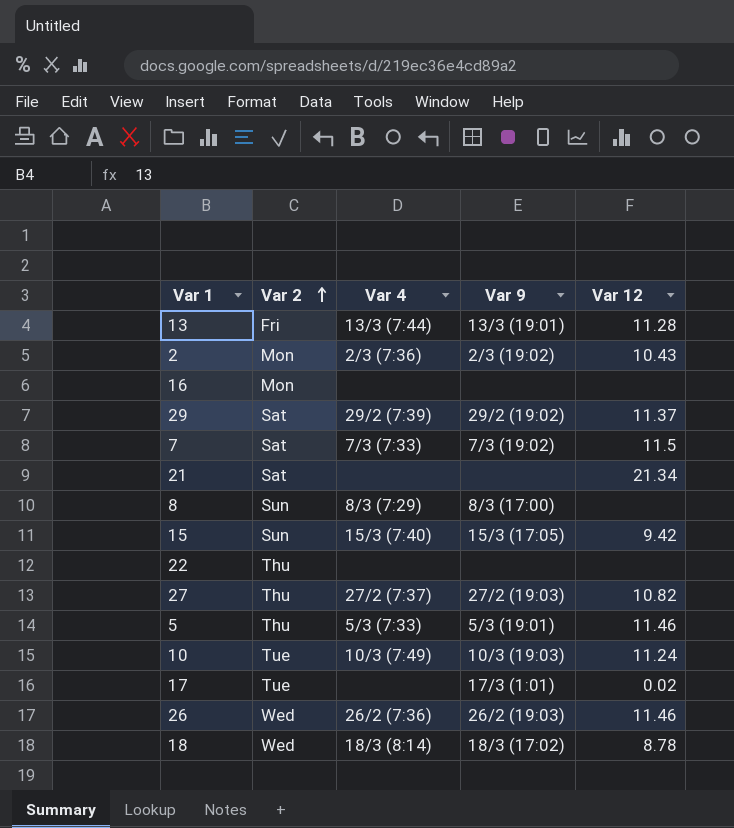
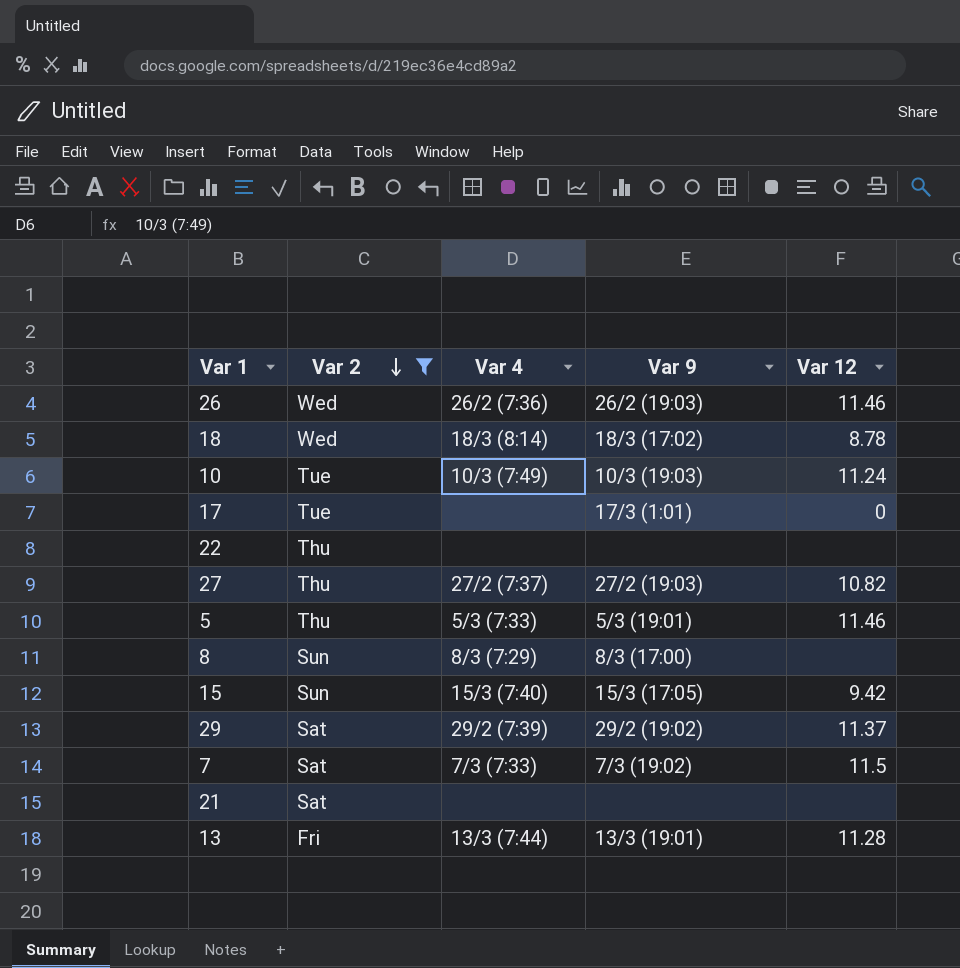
filter: none -> Var 2 != Mon
row order: Var 2 ascending -> Var 2 descending
17 | Var 12: 0.02 -> 0
21 | Var 12: 21.34 -> none

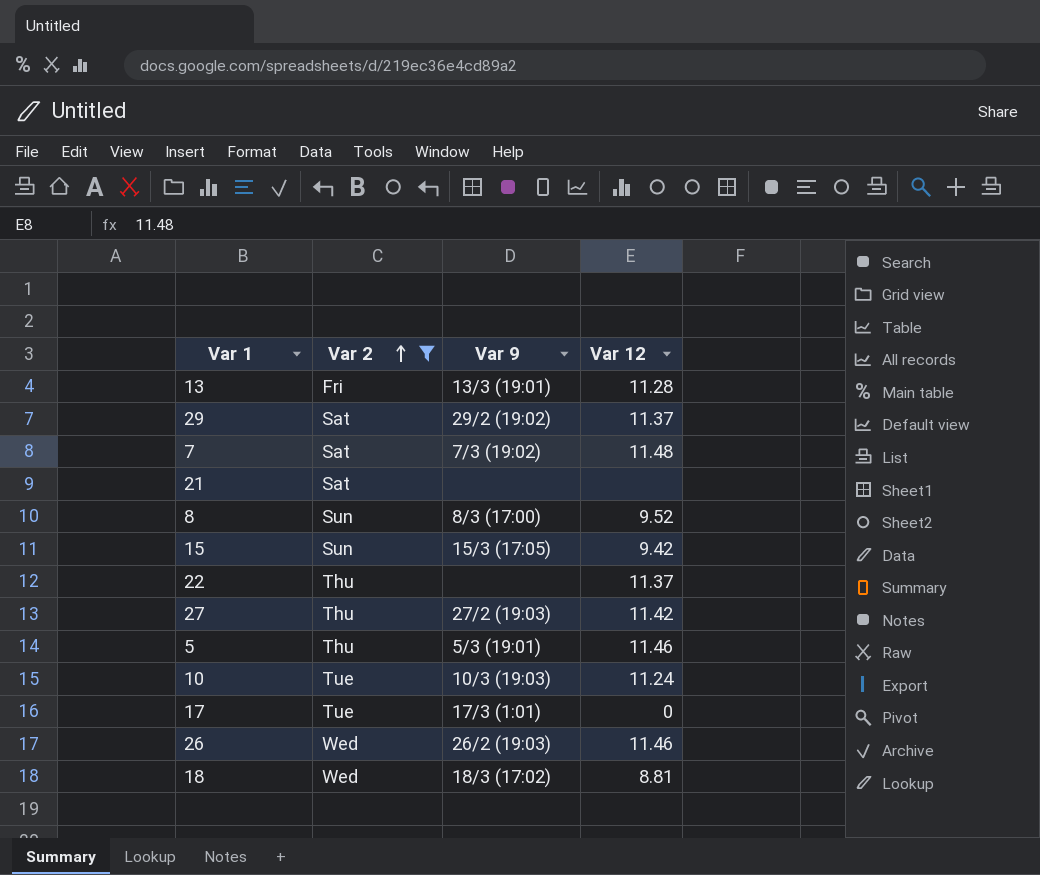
row order: Var 2 descending -> Var 2 ascending
column Var 4 | position: 3 -> none
7 | Var 12: 11.5 -> 11.48
8 | Var 12: none -> 9.52
22 | Var 12: none -> 11.37
27 | Var 12: 10.82 -> 11.42
18 | Var 12: 8.78 -> 8.81

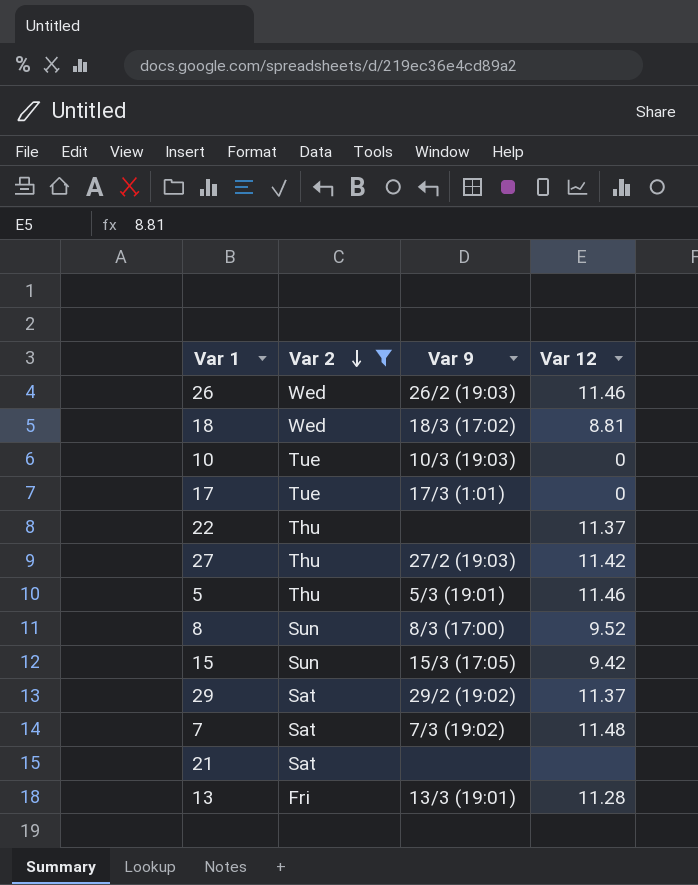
row order: Var 2 ascending -> Var 2 descending
10 | Var 12: 11.24 -> 0

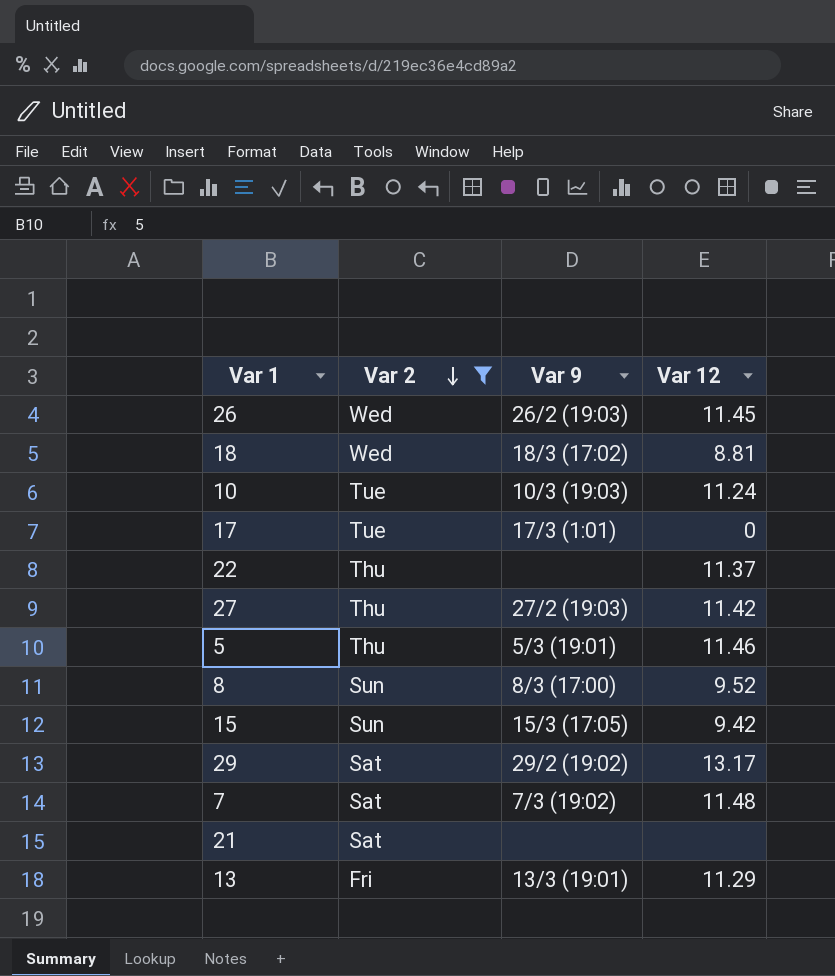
26 | Var 12: 11.46 -> 11.45
10 | Var 12: 0 -> 11.24
29 | Var 12: 11.37 -> 13.17
13 | Var 12: 11.28 -> 11.29

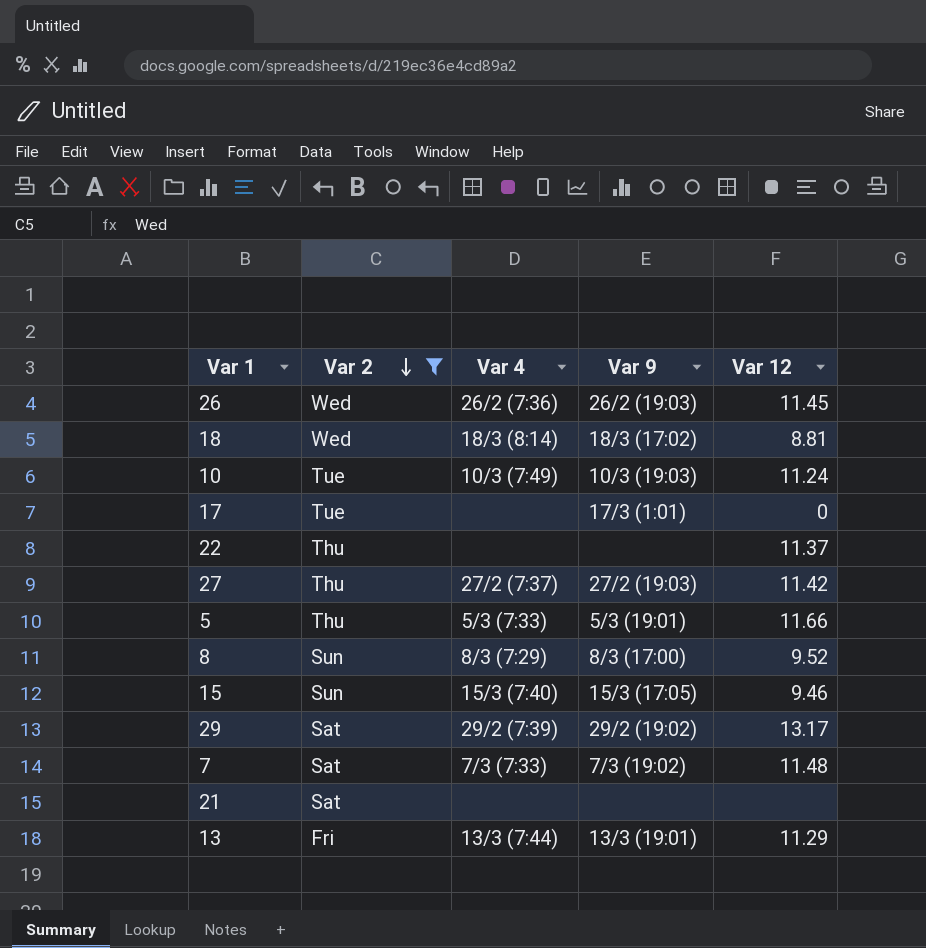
column Var 4 | position: none -> 3
5 | Var 12: 11.46 -> 11.66
15 | Var 12: 9.42 -> 9.46

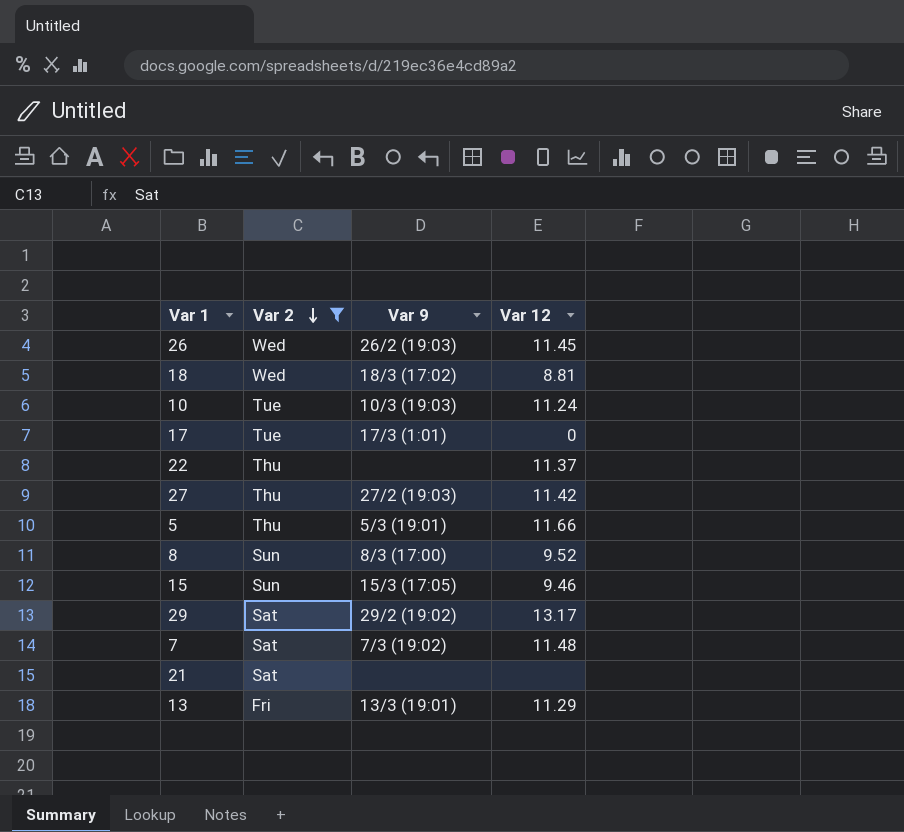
column Var 4 | position: 3 -> none

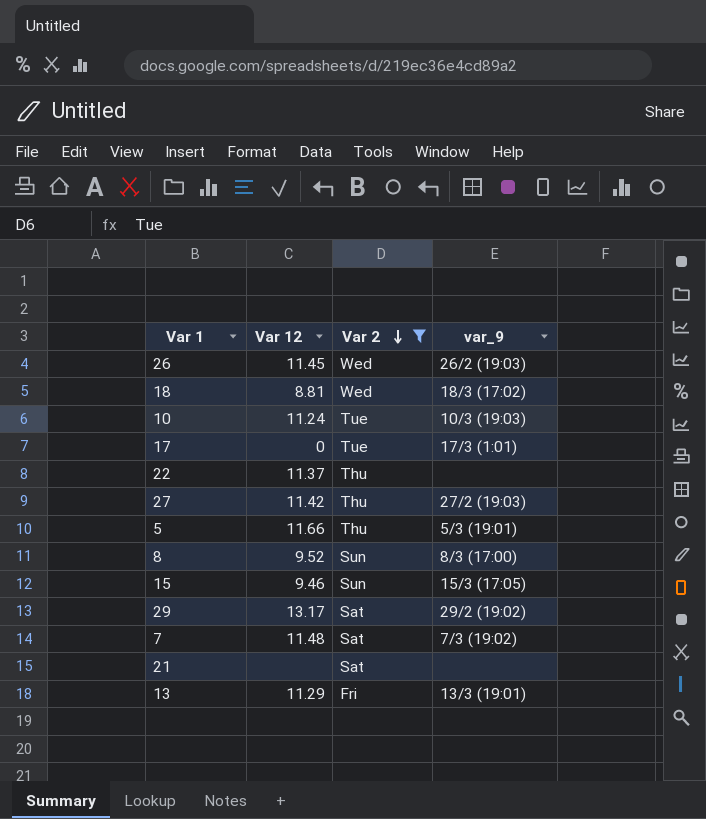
column Var 12 | position: 4 -> 2
column name: Var 9 -> var_9

